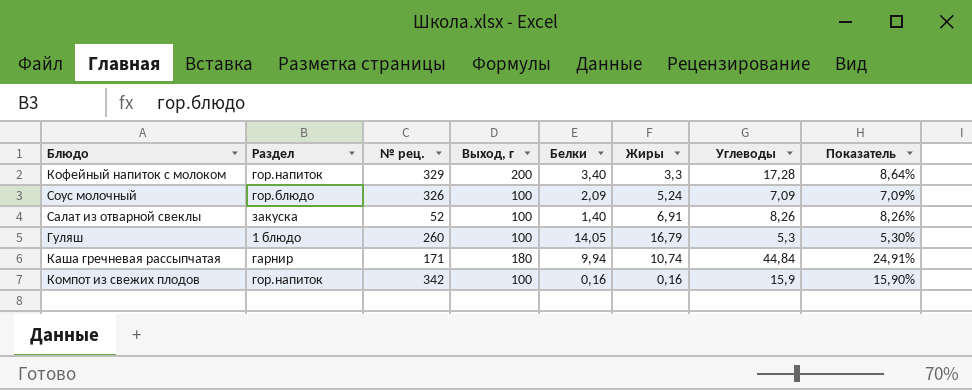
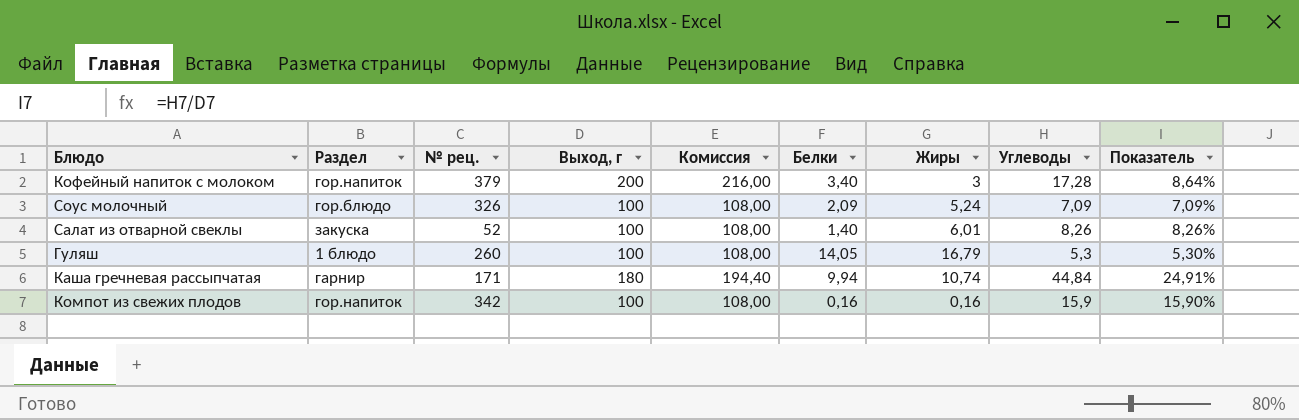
column Комиссия | formula: none -> [Выход, г] * 1,08
Кофейный напиток с молоком | № рец.: 329 -> 379
Кофейный напиток с молоком | Жиры: 3,3 -> 3
Салат из отварной свеклы | Жиры: 6,91 -> 6,01

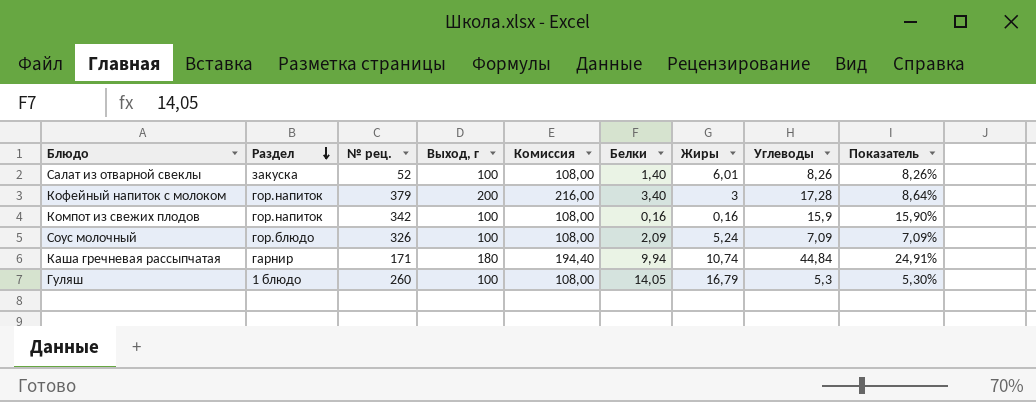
row order: none -> Раздел descending

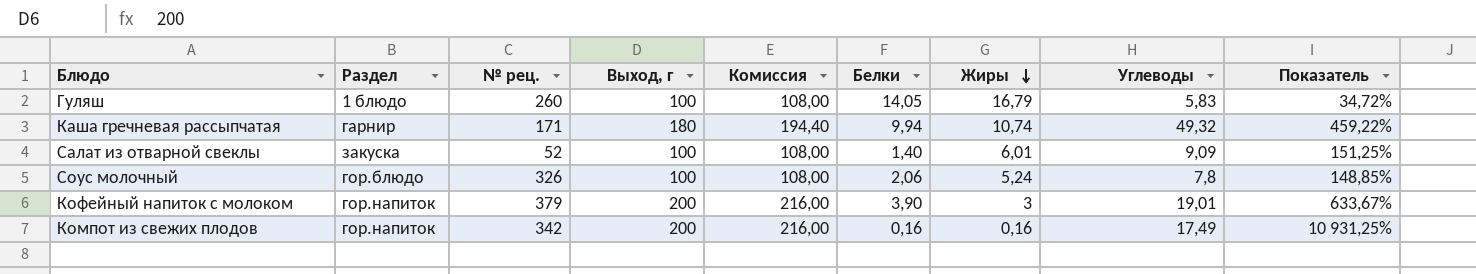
row order: Раздел descending -> Жиры descending
column Показатель | formula: [Углеводы] / [Выход, г] -> [Углеводы] / [Жиры]
Гуляш | Углеводы: 5,3 -> 5,83
Каша гречневая рассыпчатая | Углеводы: 44,84 -> 49,32
Салат из отварной свеклы | Углеводы: 8,26 -> 9,09
Соус молочный | Белки: 2,09 -> 2,06
Соус молочный | Углеводы: 7,09 -> 7,8
Кофейный напиток с молоком | Белки: 3,40 -> 3,90
Кофейный напиток с молоком | Углеводы: 17,28 -> 19,01
Компот из свежих плодов | Выход, г: 100 -> 200
Компот из свежих плодов | Комиссия: 108,00 -> 216,00
Компот из свежих плодов | Углеводы: 15,9 -> 17,49

